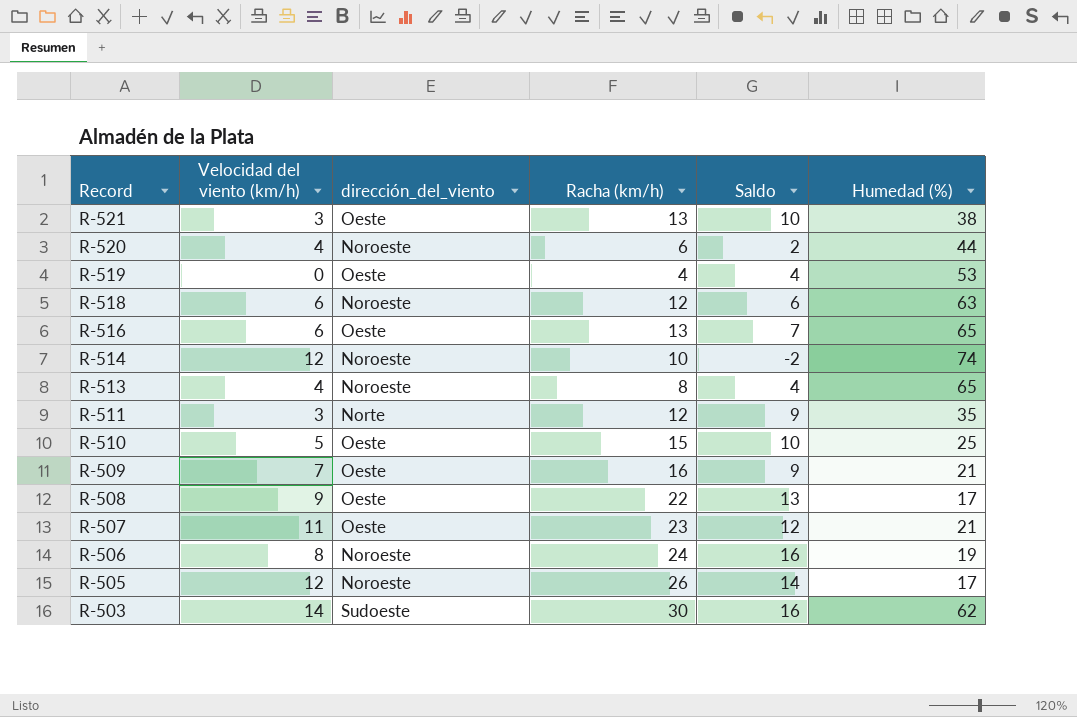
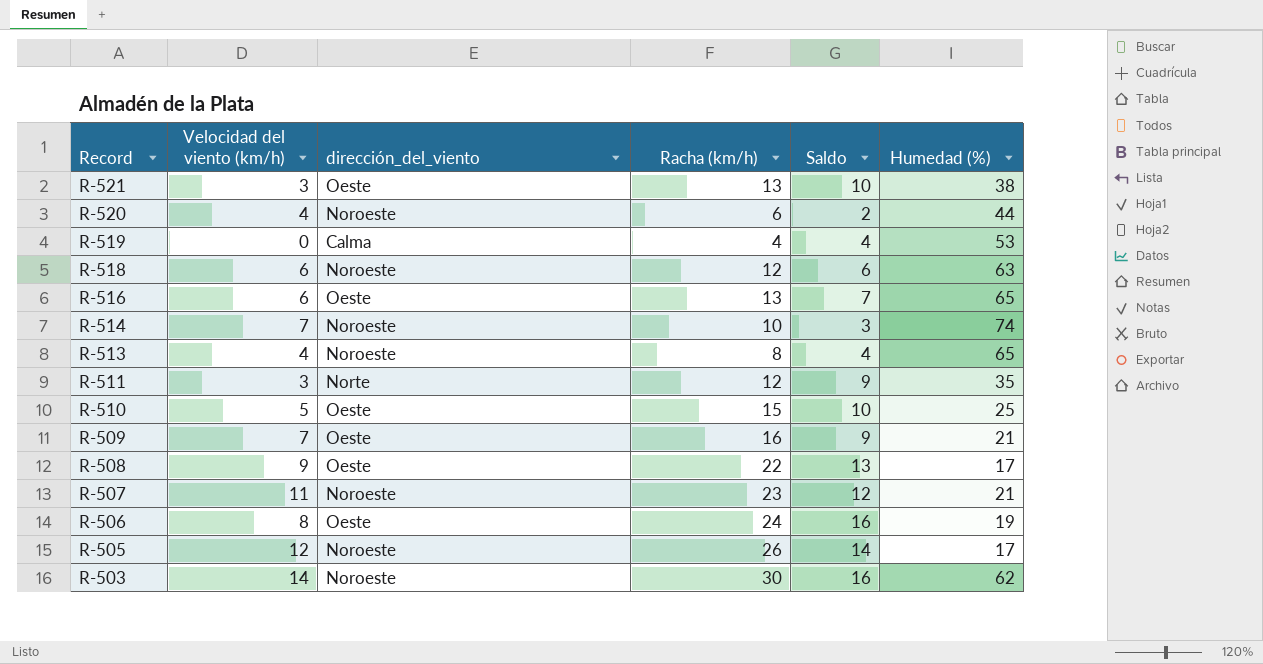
R-519 | dirección_del_viento: Oeste -> Calma
R-514 | Velocidad del viento (km/h): 12 -> 7
R-514 | Saldo: -2 -> 3
R-507 | dirección_del_viento: Oeste -> Noroeste
R-506 | dirección_del_viento: Noroeste -> Oeste
R-503 | dirección_del_viento: Sudoeste -> Noroeste

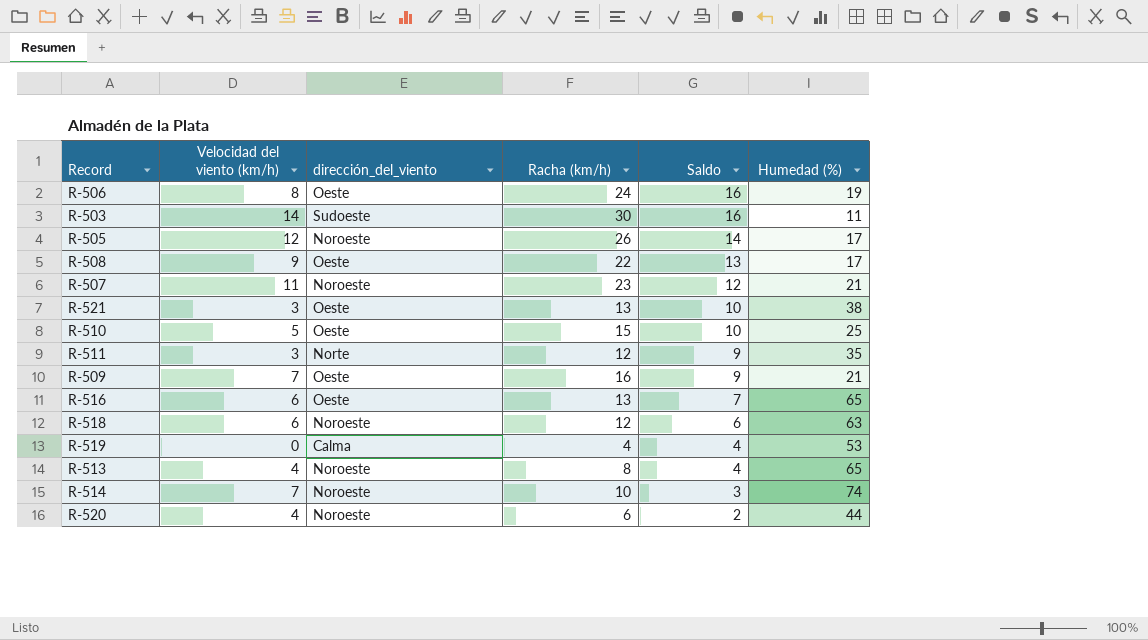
row order: Record descending -> Saldo descending
R-503 | dirección_del_viento: Noroeste -> Sudoeste
R-503 | Humedad (%): 62 -> 11

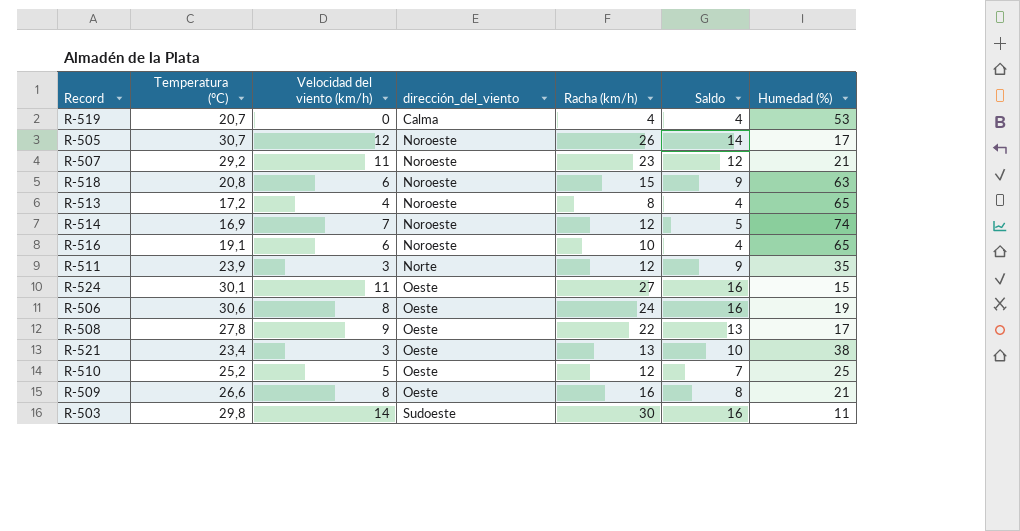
row order: Saldo descending -> dirección_del_viento ascending
column Temperatura (ºC) | position: none -> 2
row R-520: 4 | Noroeste | 6 | 2 | 44 -> none
R-518 | Racha (km/h): 12 -> 15
R-518 | Saldo: 6 -> 9
R-514 | Racha (km/h): 10 -> 12
R-514 | Saldo: 3 -> 5
R-516 | dirección_del_viento: Oeste -> Noroeste
R-516 | Racha (km/h): 13 -> 10
R-516 | Saldo: 7 -> 4
row R-524: none -> 30,1 | 11 | Oeste | 27 | 16 | 15
R-510 | Racha (km/h): 15 -> 12
R-510 | Saldo: 10 -> 7
R-509 | Velocidad del viento (km/h): 7 -> 8
R-509 | Saldo: 9 -> 8

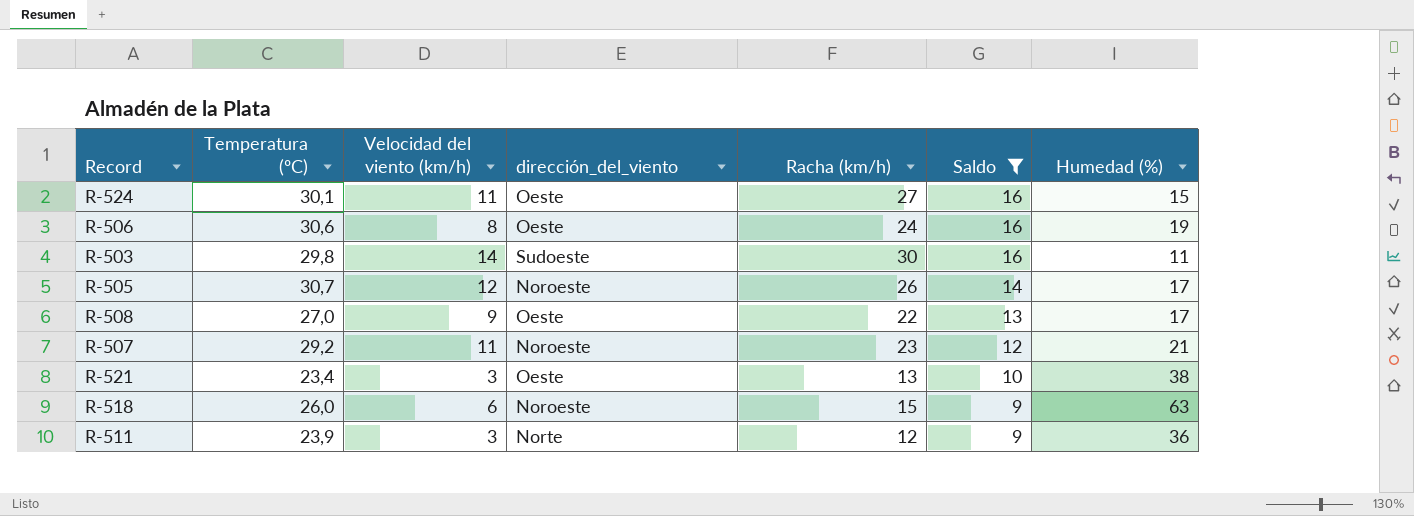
filter: none -> Saldo >= 9
row order: dirección_del_viento ascending -> Saldo descending
R-508 | Temperatura (ºC): 27,8 -> 27,0
R-518 | Temperatura (ºC): 20,8 -> 26,0
R-511 | Humedad (%): 35 -> 36

